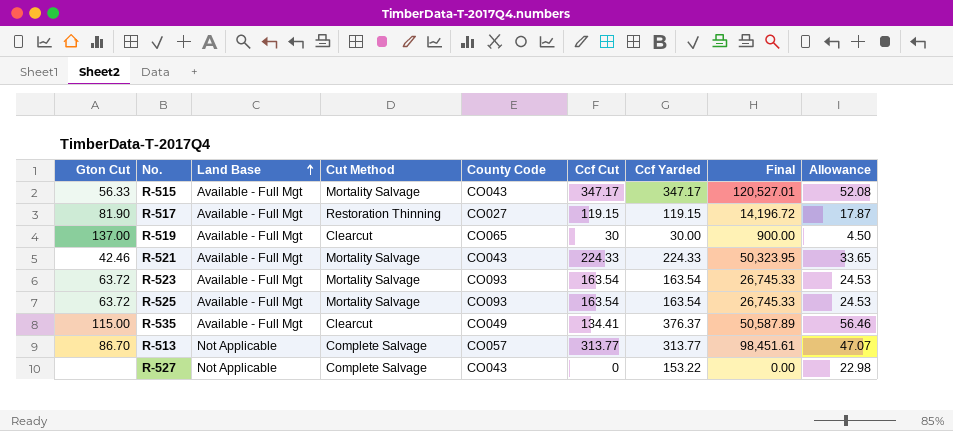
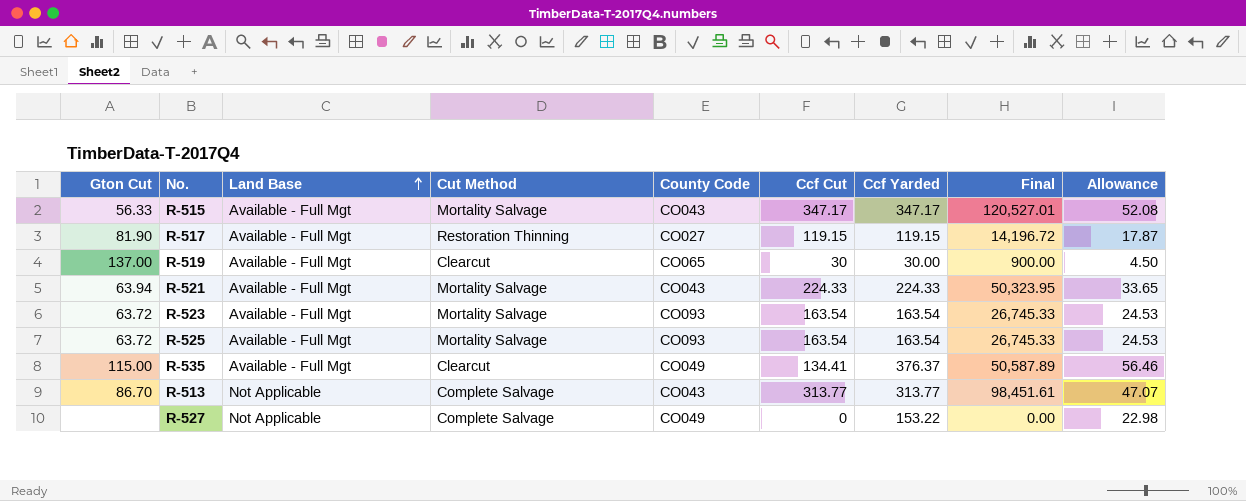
R-521 | Gton Cut: 42.46 -> 63.94
R-513 | County Code: CO057 -> CO043
R-527 | County Code: CO043 -> CO049

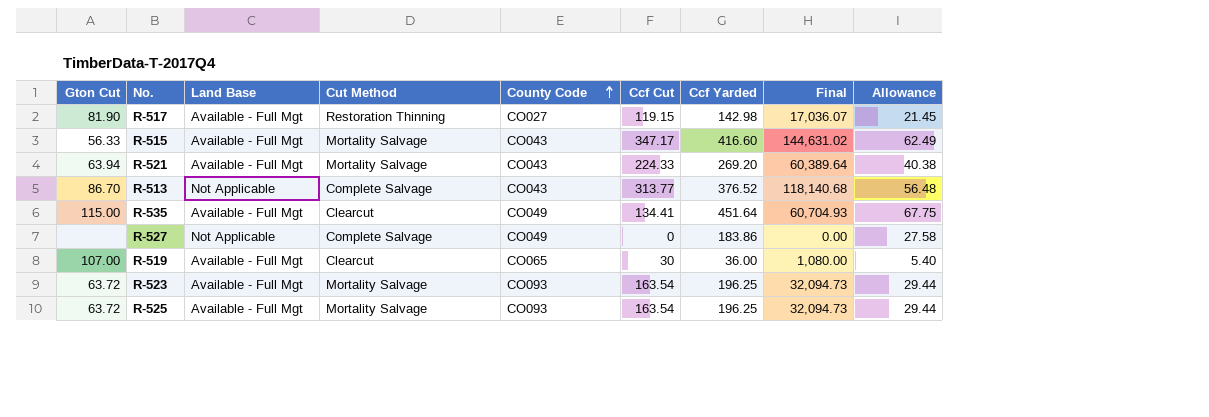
row order: Land Base ascending -> County Code ascending
R-517 | Ccf Yarded: 119.15 -> 142.98
R-517 | Final: 14,196.72 -> 17,036.07
R-517 | Allowance: 17.87 -> 21.45
R-515 | Ccf Yarded: 347.17 -> 416.60
R-515 | Final: 120,527.01 -> 144,631.02
R-515 | Allowance: 52.08 -> 62.49
R-521 | Ccf Yarded: 224.33 -> 269.20
R-521 | Final: 50,323.95 -> 60,389.64
R-521 | Allowance: 33.65 -> 40.38
R-513 | Ccf Yarded: 313.77 -> 376.52
R-513 | Final: 98,451.61 -> 118,140.68
R-513 | Allowance: 47.07 -> 56.48
R-535 | Ccf Yarded: 376.37 -> 451.64
R-535 | Final: 50,587.89 -> 60,704.93
R-535 | Allowance: 56.46 -> 67.75
R-527 | Ccf Yarded: 153.22 -> 183.86
R-527 | Allowance: 22.98 -> 27.58
R-519 | Gton Cut: 137.00 -> 107.00
R-519 | Ccf Yarded: 30.00 -> 36.00
R-519 | Final: 900.00 -> 1,080.00
R-519 | Allowance: 4.50 -> 5.40
R-523 | Ccf Yarded: 163.54 -> 196.25
R-523 | Final: 26,745.33 -> 32,094.73
R-523 | Allowance: 24.53 -> 29.44
R-525 | Ccf Yarded: 163.54 -> 196.25
R-525 | Final: 26,745.33 -> 32,094.73
R-525 | Allowance: 24.53 -> 29.44

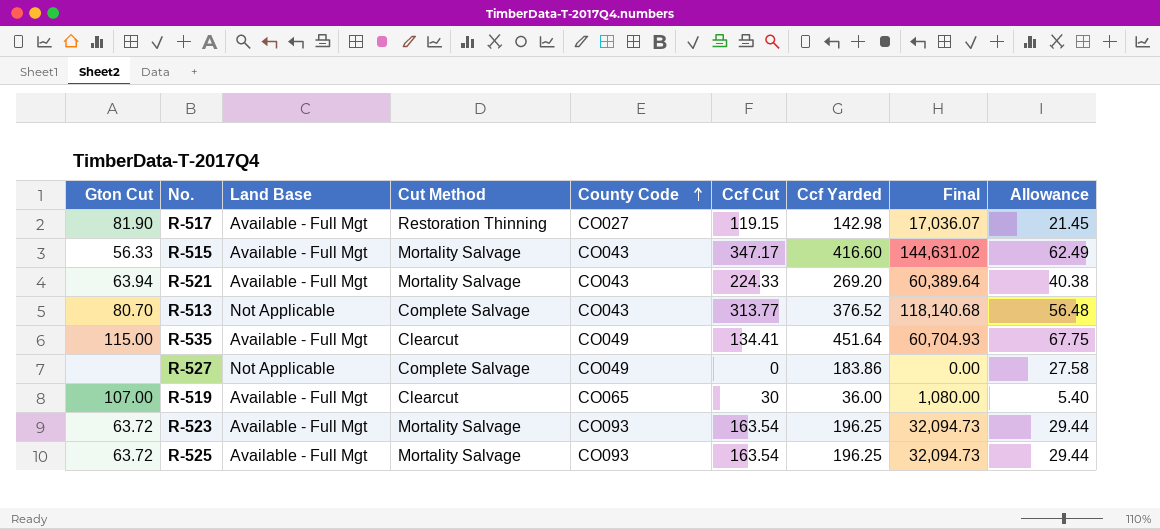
R-513 | Gton Cut: 86.70 -> 80.70

